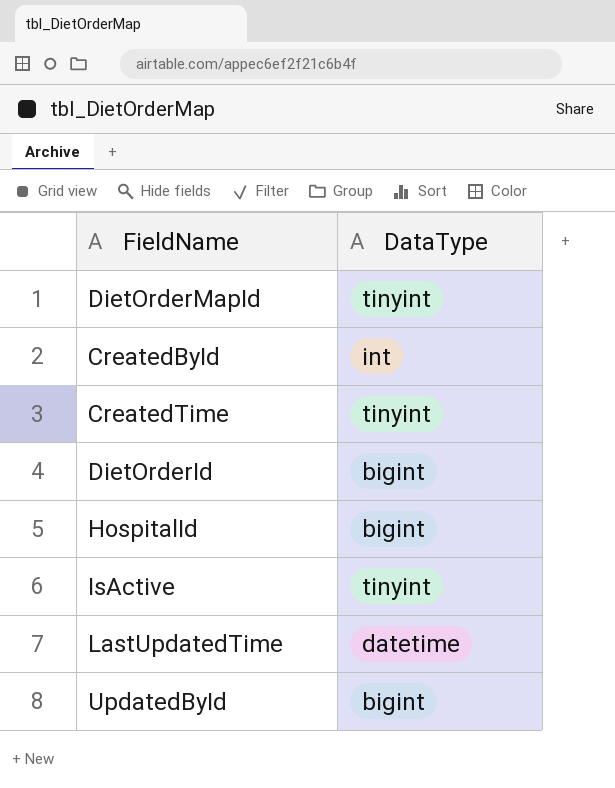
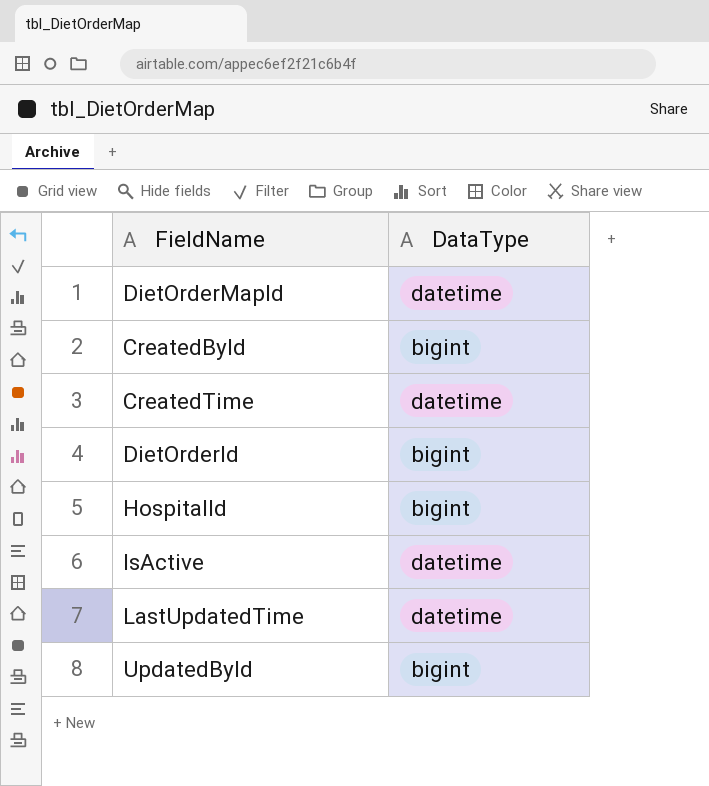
DietOrderMapId | DataType: tinyint -> datetime
CreatedById | DataType: int -> bigint
CreatedTime | DataType: tinyint -> datetime
IsActive | DataType: tinyint -> datetime

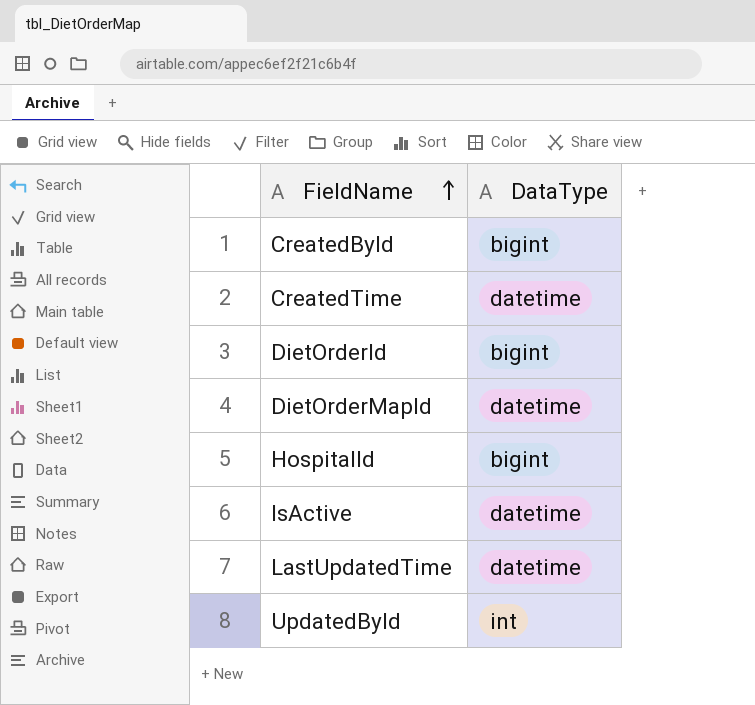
row order: none -> FieldName ascending
UpdatedById | DataType: bigint -> int

